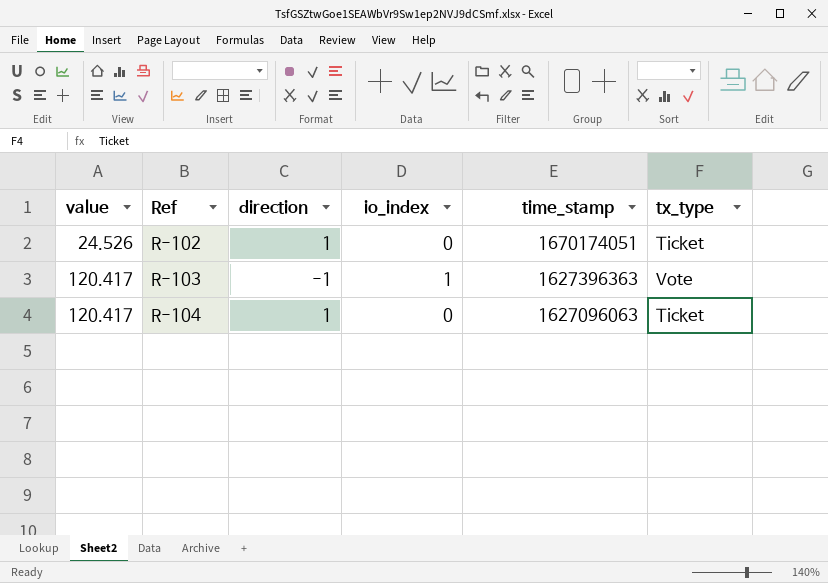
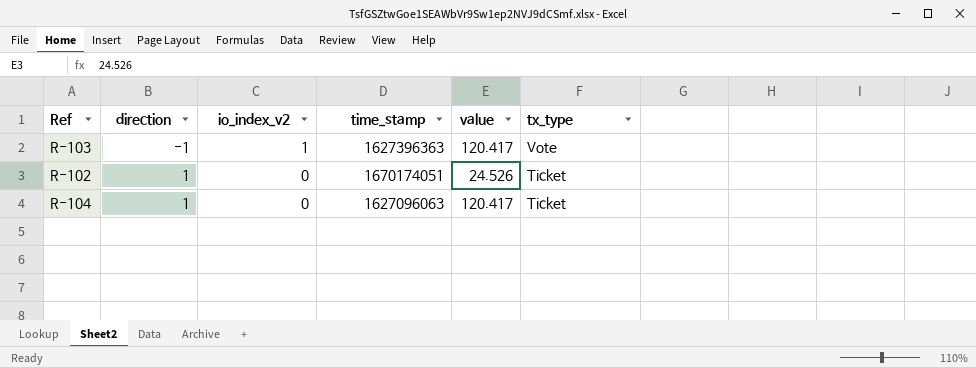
row order: value ascending -> direction ascending
column name: io_index -> io_index_v2
column value | position: 1 -> 5

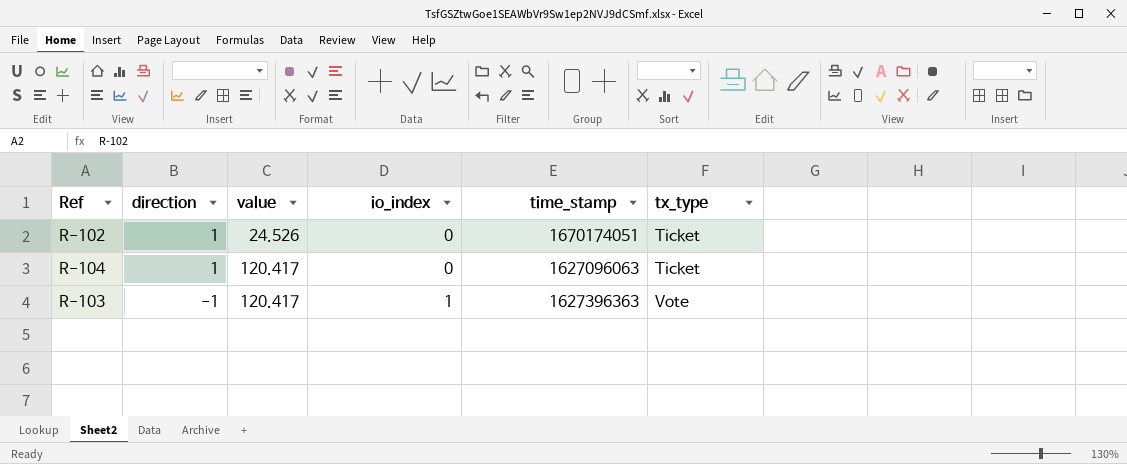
row order: direction ascending -> direction descending
column value | position: 5 -> 3
column name: io_index_v2 -> io_index

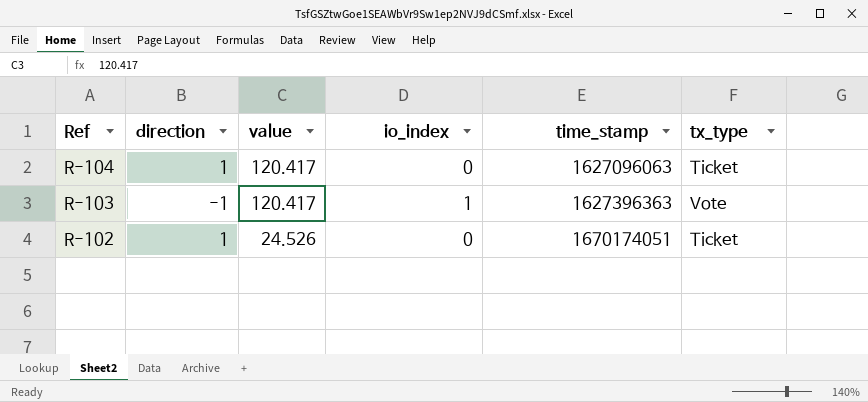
row order: direction descending -> Ref descending

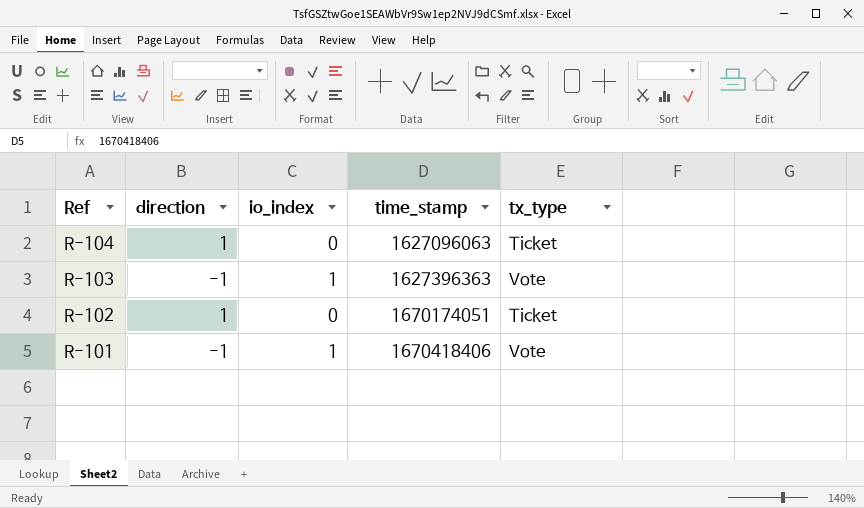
column value | position: 3 -> none
row R-101: none -> -1 | 1 | 1670418406 | Vote

